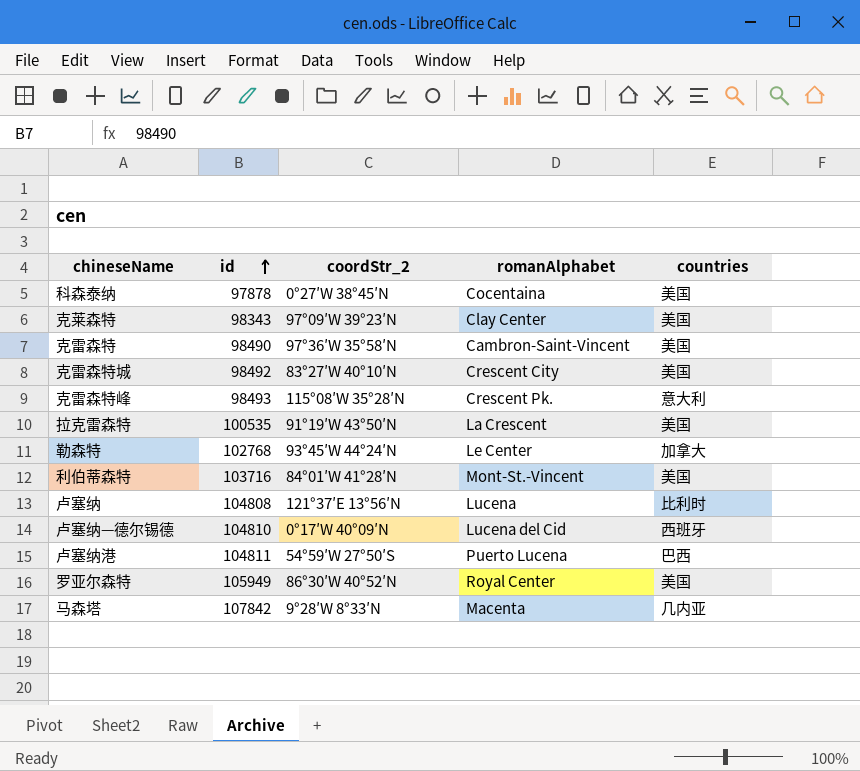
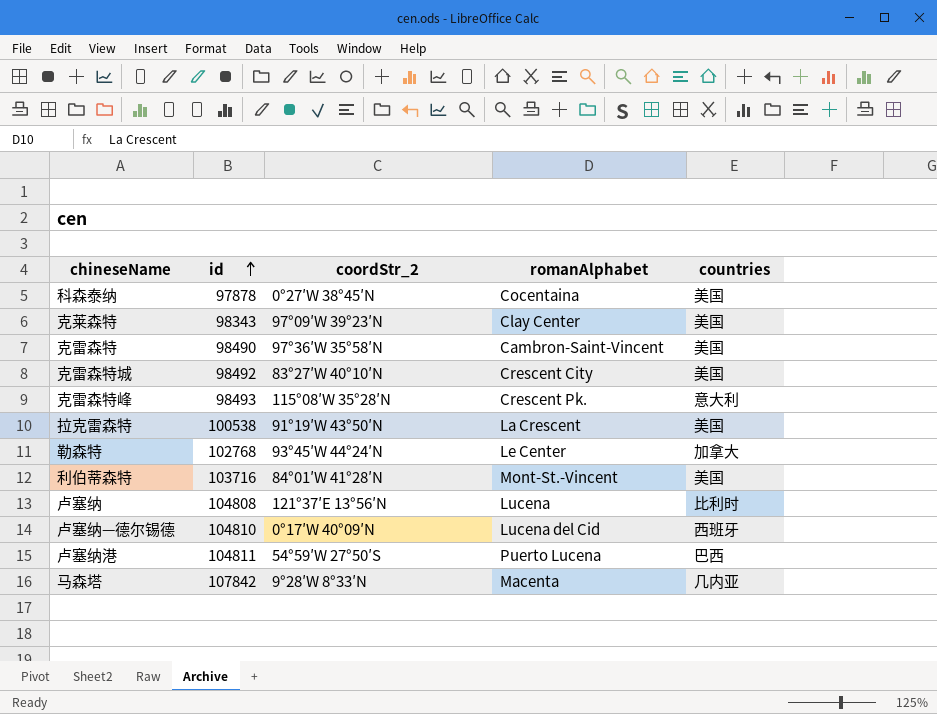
row 罗亚尔森特: 105949 | 86°30′W 40°52′N | Royal Center | 美国 -> none
拉克雷森特 | id: 100535 -> 100538

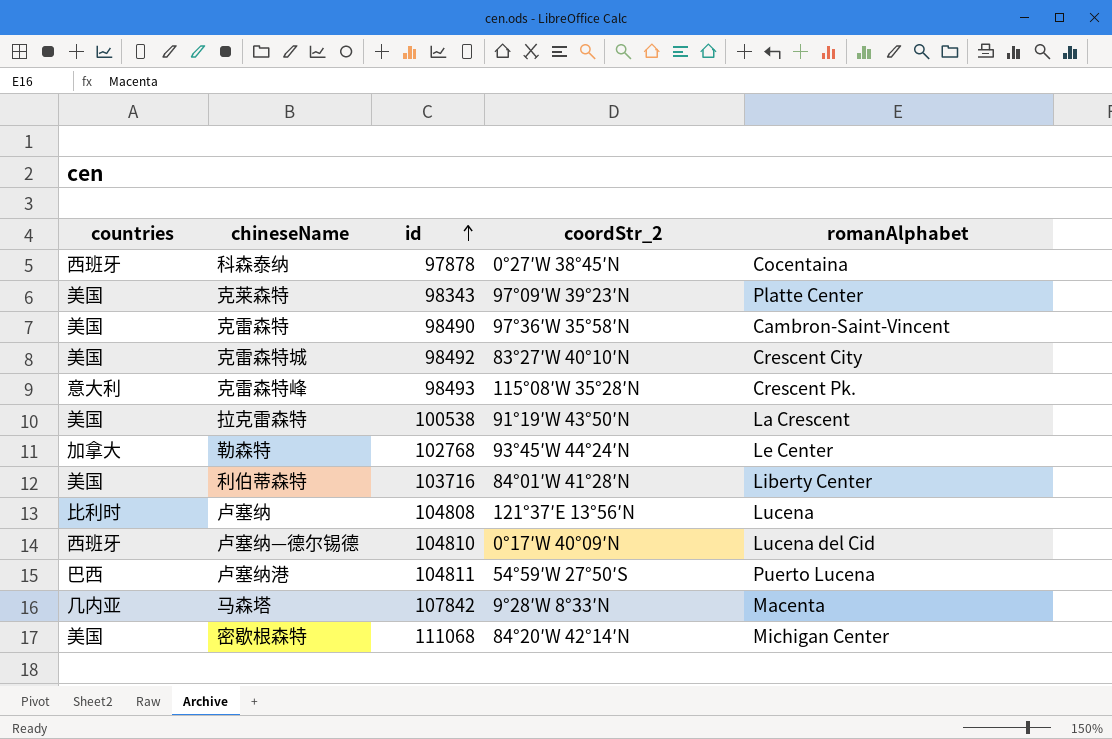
column countries | position: 5 -> 1
科森泰纳 | countries: 美国 -> 西班牙
克莱森特 | romanAlphabet: Clay Center -> Platte Center
利伯蒂森特 | romanAlphabet: Mont-St.-Vincent -> Liberty Center
row 密歇根森特: none -> 美国 | 111068 | 84°20′W 42°14′N | Michigan Center

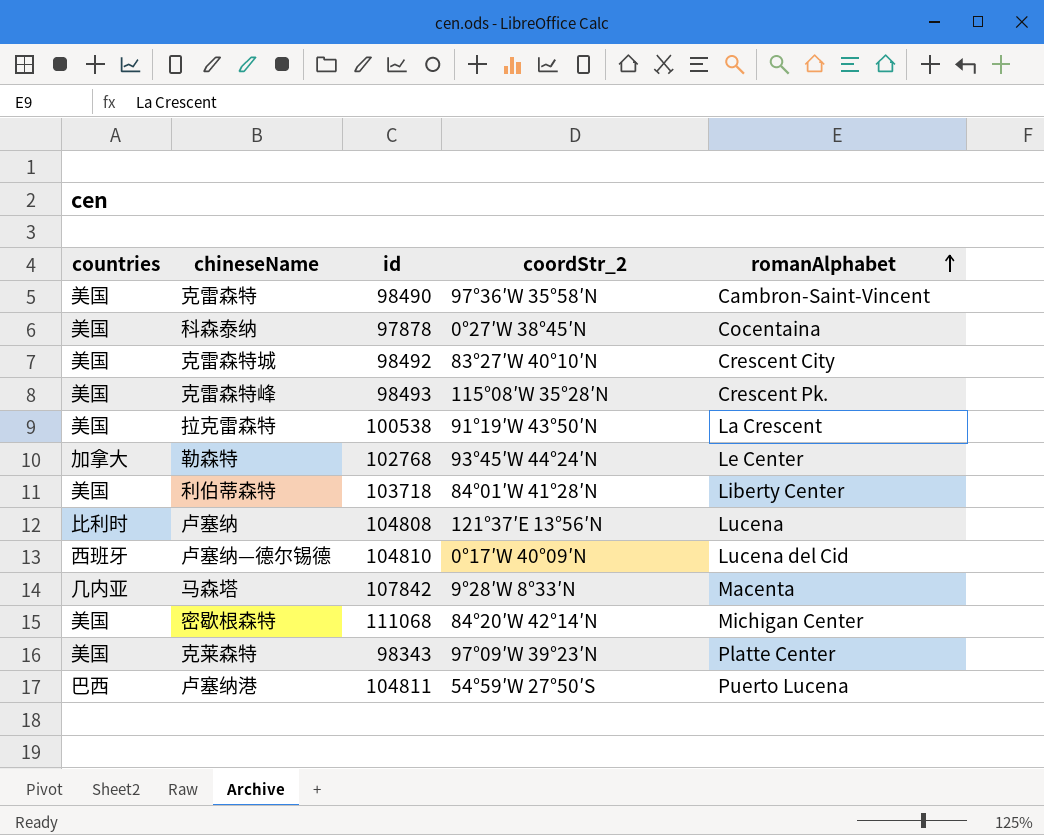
row order: id ascending -> romanAlphabet ascending
科森泰纳 | countries: 西班牙 -> 美国
克雷森特峰 | countries: 意大利 -> 美国
利伯蒂森特 | id: 103716 -> 103718

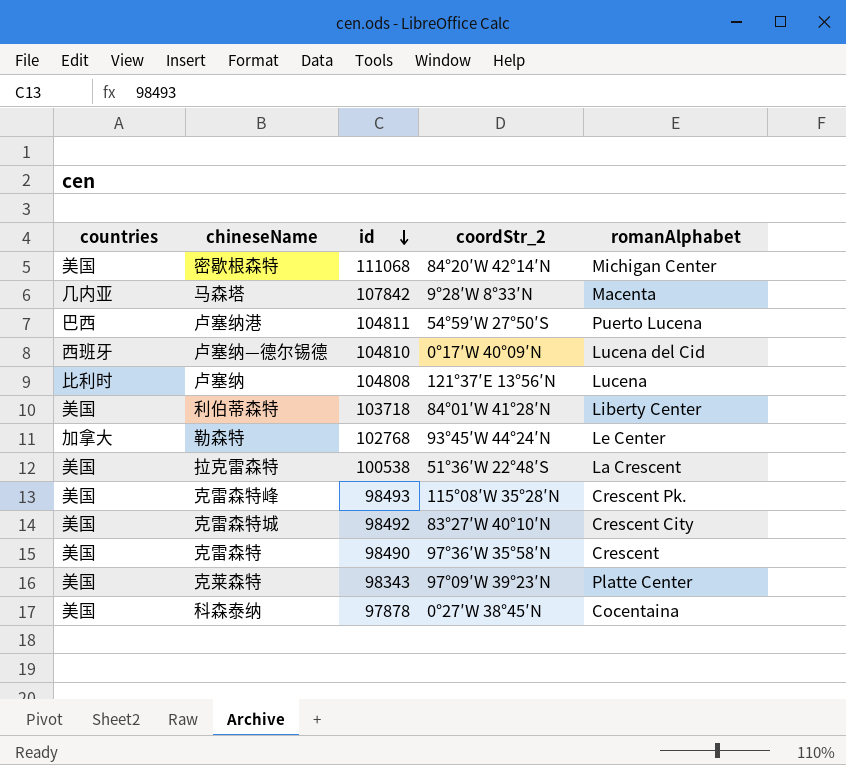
row order: romanAlphabet ascending -> id descending
拉克雷森特 | coordStr_2: 91°19′W 43°50′N -> 51°36′W 22°48′S
克雷森特 | romanAlphabet: Cambron-Saint-Vincent -> Crescent

